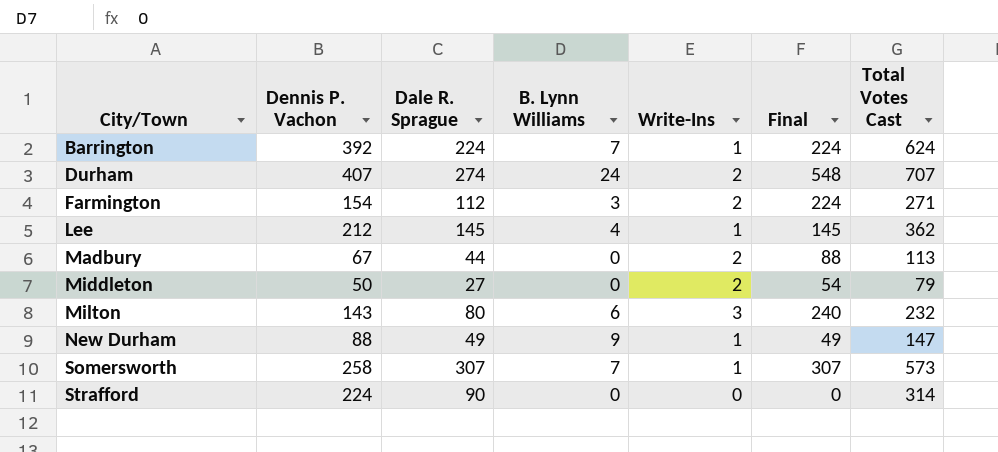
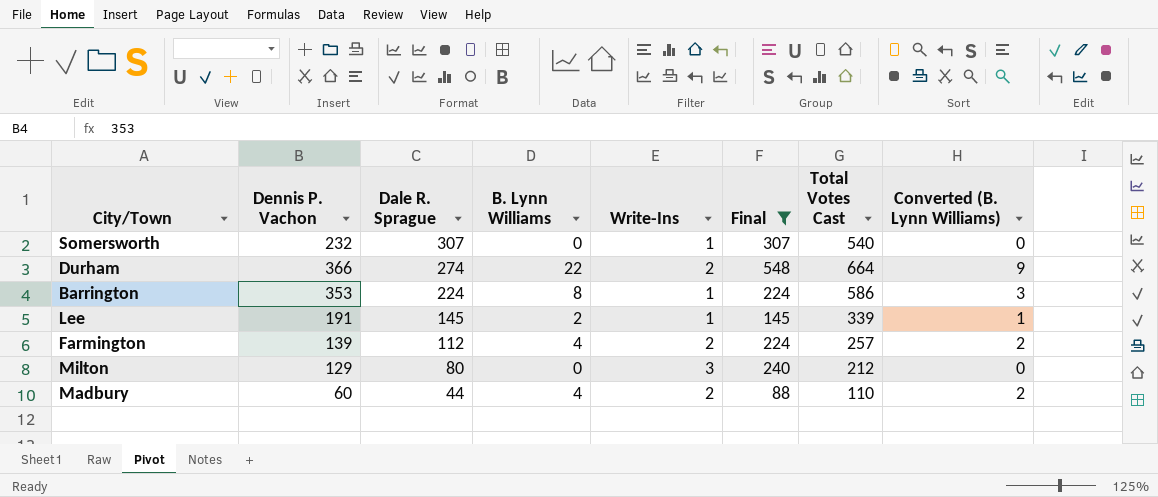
filter: none -> Final >= 88
row order: City/Town ascending -> Dale R. Sprague descending
column Converted (B. Lynn Williams) | formula: none -> [B. Lynn Williams] * 0.4
Somersworth | Dennis P. Vachon: 258 -> 232
Somersworth | B. Lynn Williams: 7 -> 0
Somersworth | Total Votes Cast: 573 -> 540
Durham | Dennis P. Vachon: 407 -> 366
Durham | B. Lynn Williams: 24 -> 22
Durham | Total Votes Cast: 707 -> 664
Barrington | Dennis P. Vachon: 392 -> 353
Barrington | B. Lynn Williams: 7 -> 8
Barrington | Total Votes Cast: 624 -> 586
Lee | Dennis P. Vachon: 212 -> 191
Lee | B. Lynn Williams: 4 -> 2
Lee | Total Votes Cast: 362 -> 339
Farmington | Dennis P. Vachon: 154 -> 139
Farmington | B. Lynn Williams: 3 -> 4
Farmington | Total Votes Cast: 271 -> 257
Milton | Dennis P. Vachon: 143 -> 129
Milton | B. Lynn Williams: 6 -> 0
Milton | Total Votes Cast: 232 -> 212
Madbury | Dennis P. Vachon: 67 -> 60
Madbury | B. Lynn Williams: 0 -> 4
Madbury | Total Votes Cast: 113 -> 110

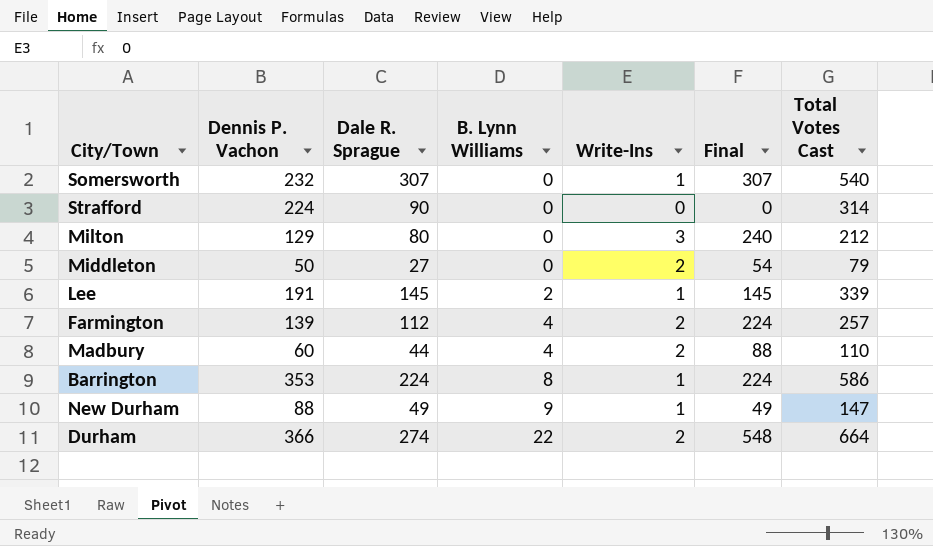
filter: Final >= 88 -> none
row order: Dale R. Sprague descending -> B. Lynn Williams ascending
column Converted (B. Lynn Williams) | formula: [B. Lynn Williams] * 0.4 -> none

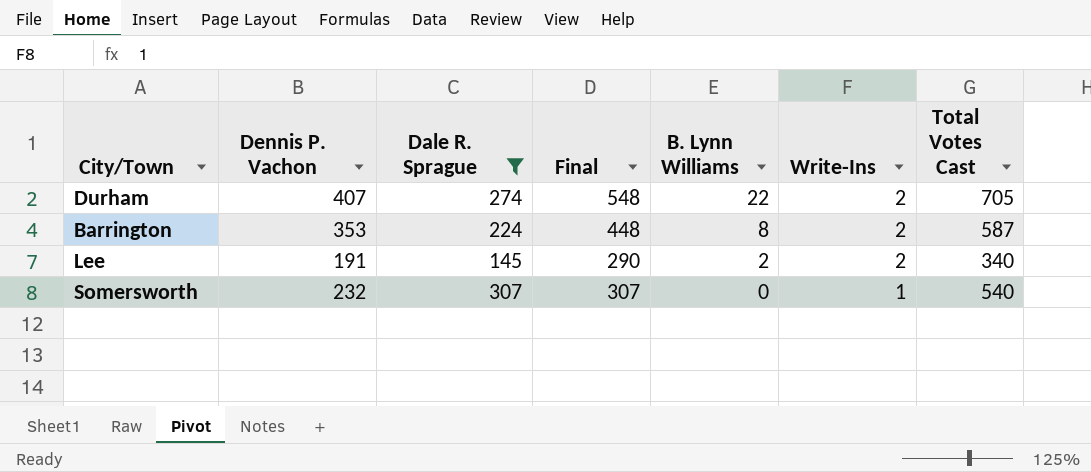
filter: none -> Dale R. Sprague >= 145
row order: B. Lynn Williams ascending -> B. Lynn Williams descending
column Final | position: 6 -> 4
Durham | Dennis P. Vachon: 366 -> 407
Durham | Total Votes Cast: 664 -> 705
Barrington | Final: 224 -> 448
Barrington | Write-Ins: 1 -> 2
Barrington | Total Votes Cast: 586 -> 587
Lee | Final: 145 -> 290
Lee | Write-Ins: 1 -> 2
Lee | Total Votes Cast: 339 -> 340

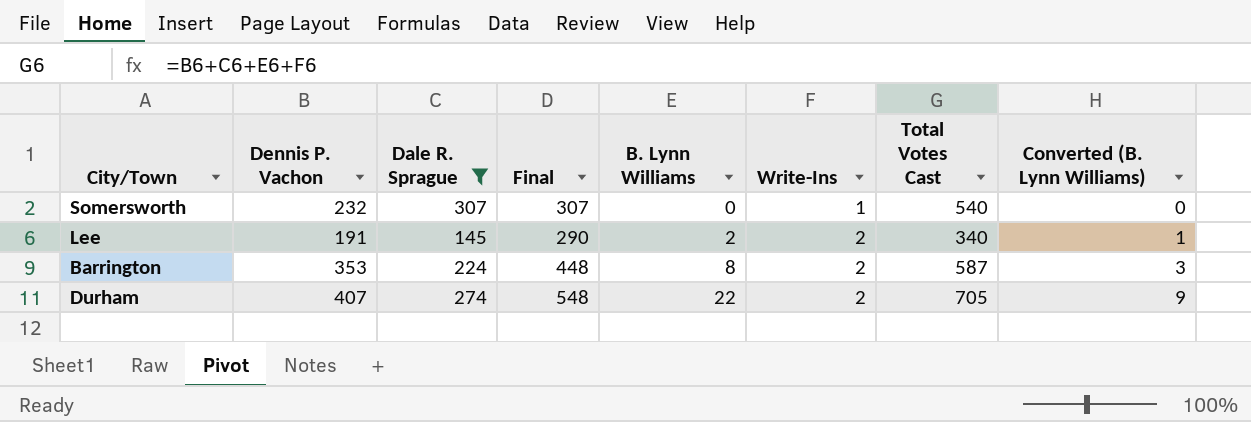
row order: B. Lynn Williams descending -> B. Lynn Williams ascending
column Converted (B. Lynn Williams) | formula: none -> [B. Lynn Williams] * 0.4

